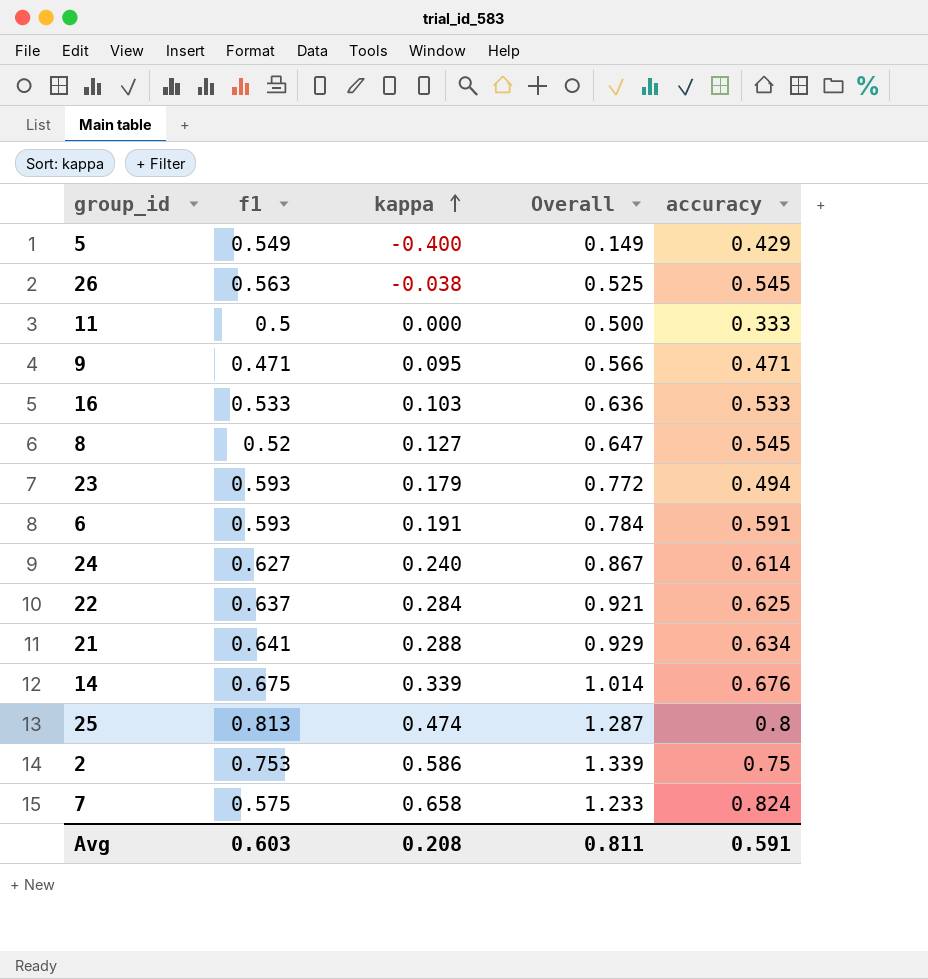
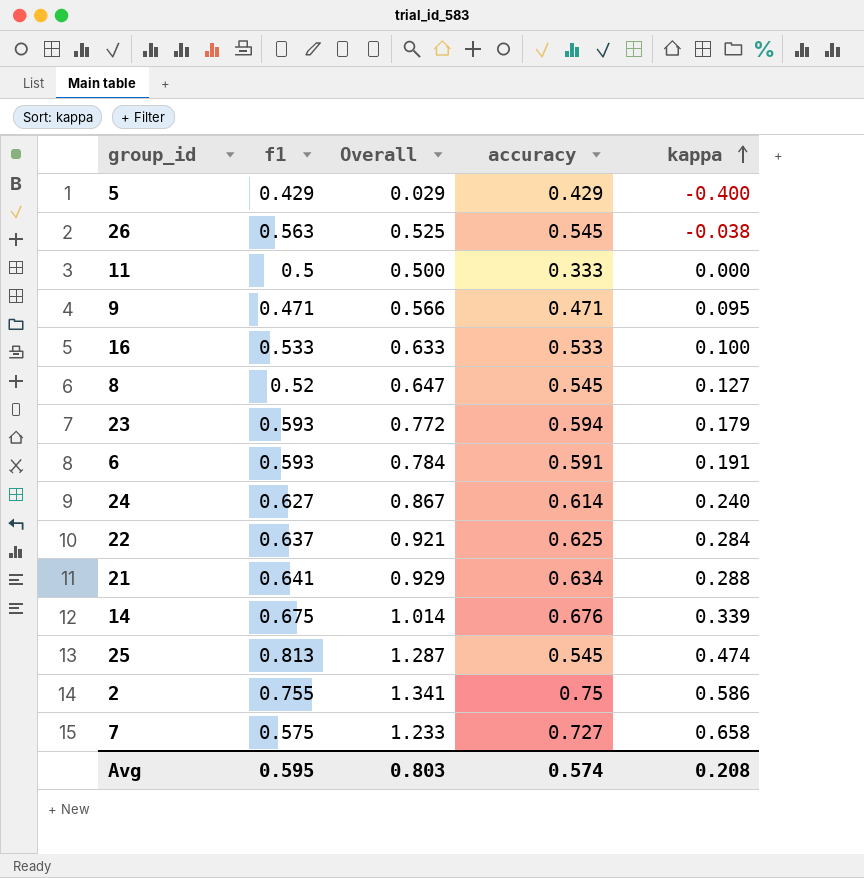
column kappa | position: 3 -> 5
5 | f1: 0.549 -> 0.429
5 | Overall: 0.149 -> 0.029
16 | Overall: 0.636 -> 0.633
16 | kappa: 0.103 -> 0.100
23 | accuracy: 0.494 -> 0.594
25 | accuracy: 0.8 -> 0.545
2 | f1: 0.753 -> 0.755
2 | Overall: 1.339 -> 1.341
7 | accuracy: 0.824 -> 0.727
Avg | f1: 0.603 -> 0.595
Avg | Overall: 0.811 -> 0.803
Avg | accuracy: 0.591 -> 0.574

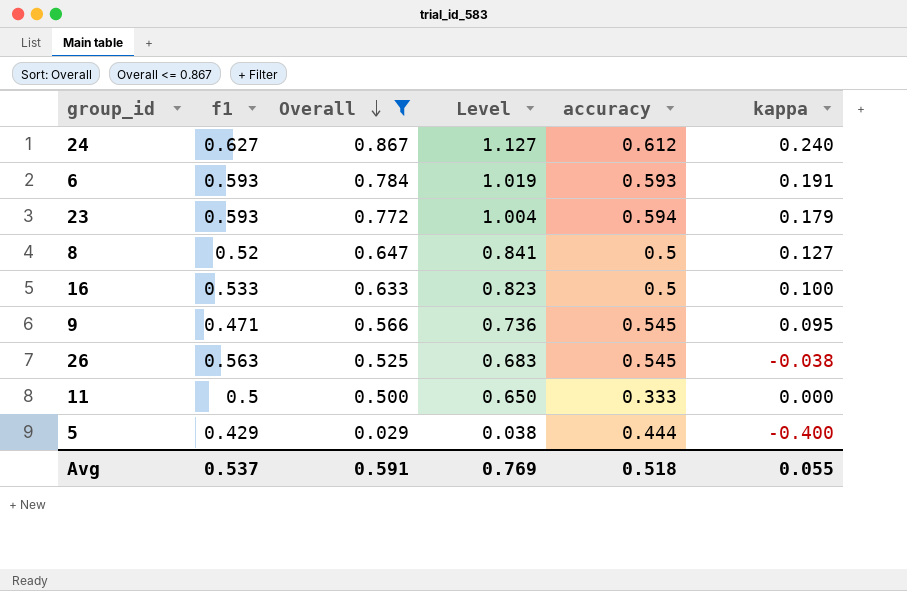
filter: none -> Overall <= 0.867
row order: kappa ascending -> Overall descending
column Level | formula: none -> [Overall] * 1.3
24 | accuracy: 0.614 -> 0.612
6 | accuracy: 0.591 -> 0.593
8 | accuracy: 0.545 -> 0.5
16 | accuracy: 0.533 -> 0.5
9 | accuracy: 0.471 -> 0.545
5 | accuracy: 0.429 -> 0.444
Avg | f1: 0.595 -> 0.537
Avg | Overall: 0.803 -> 0.591
Avg | accuracy: 0.574 -> 0.518
Avg | kappa: 0.208 -> 0.055

